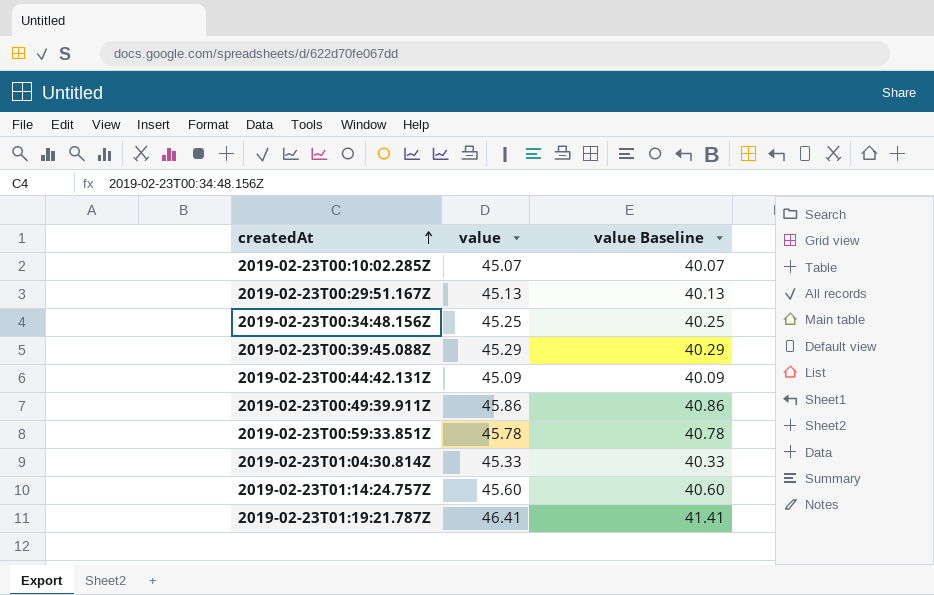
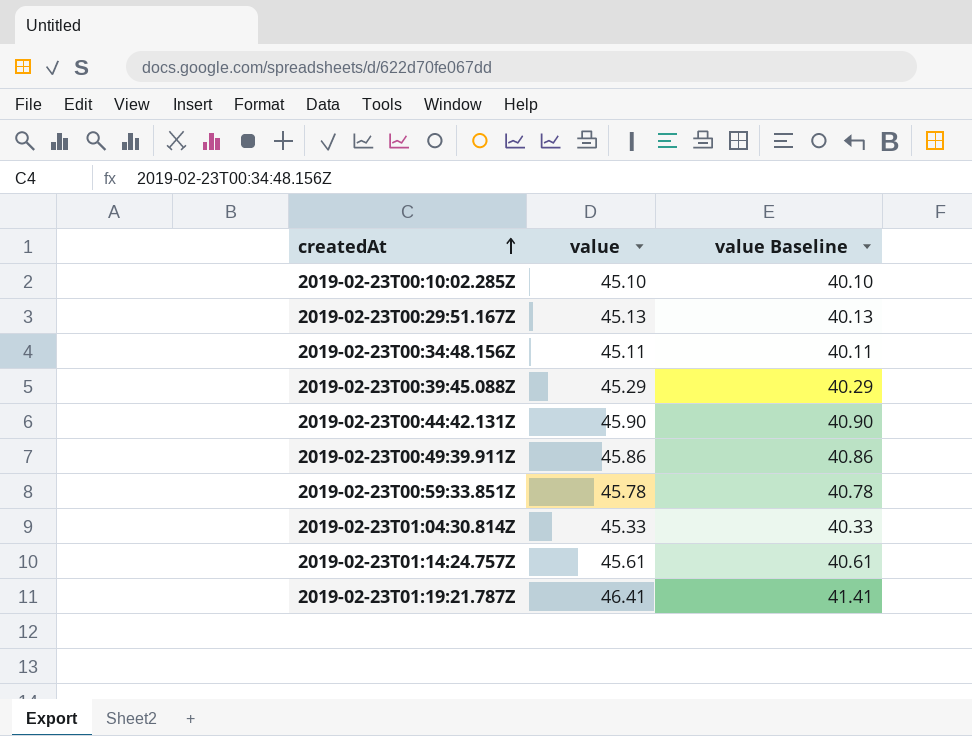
2019-02-23T00:10:02.285Z | value: 45.07 -> 45.10
2019-02-23T00:10:02.285Z | value Baseline: 40.07 -> 40.10
2019-02-23T00:34:48.156Z | value: 45.25 -> 45.11
2019-02-23T00:34:48.156Z | value Baseline: 40.25 -> 40.11
2019-02-23T00:44:42.131Z | value: 45.09 -> 45.90
2019-02-23T00:44:42.131Z | value Baseline: 40.09 -> 40.90
2019-02-23T01:14:24.757Z | value: 45.60 -> 45.61
2019-02-23T01:14:24.757Z | value Baseline: 40.60 -> 40.61

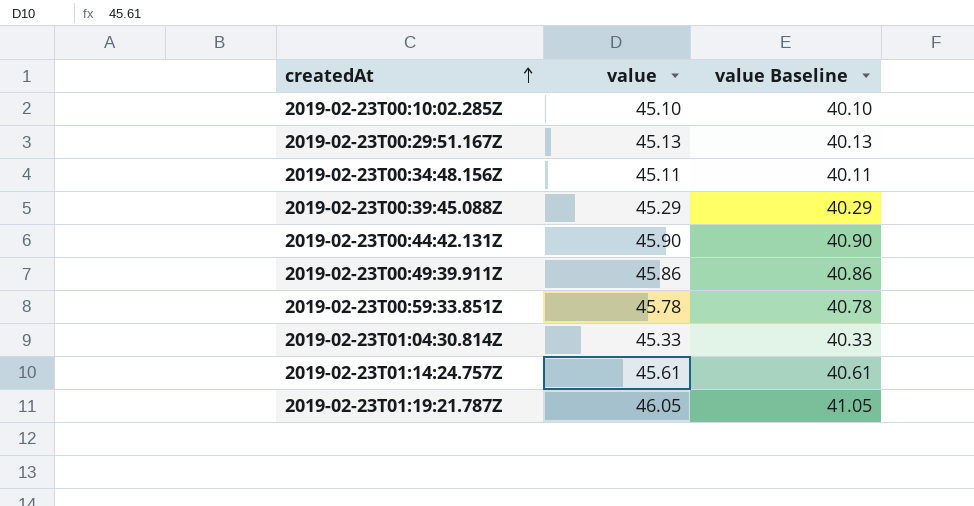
2019-02-23T01:19:21.787Z | value: 46.41 -> 46.05
2019-02-23T01:19:21.787Z | value Baseline: 41.41 -> 41.05

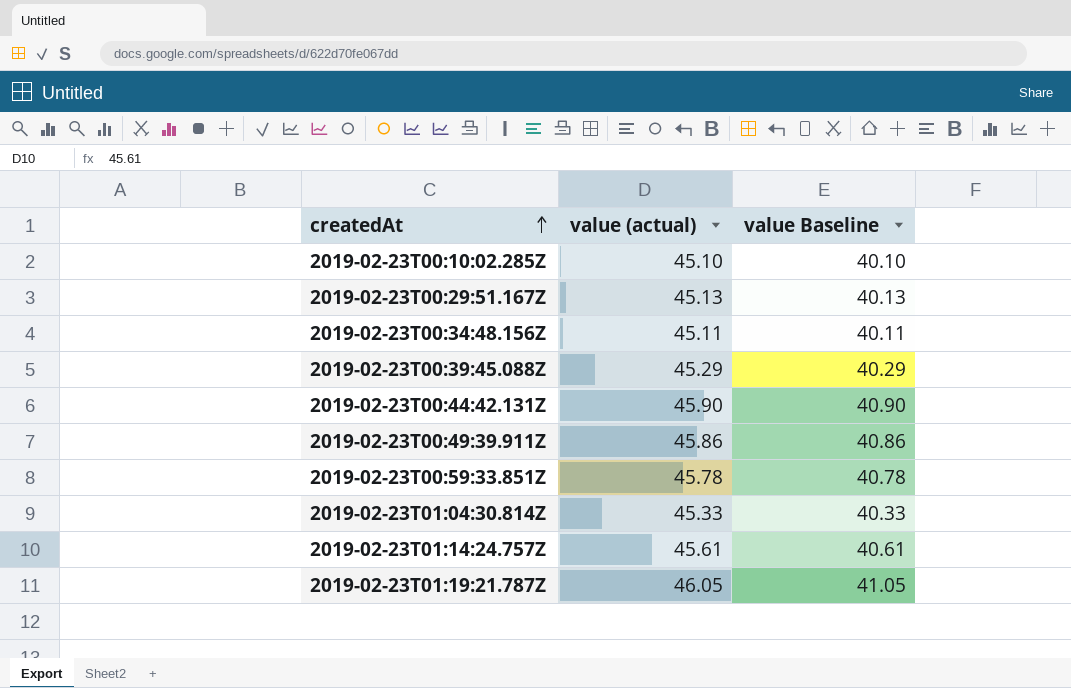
column name: value -> value (actual)

